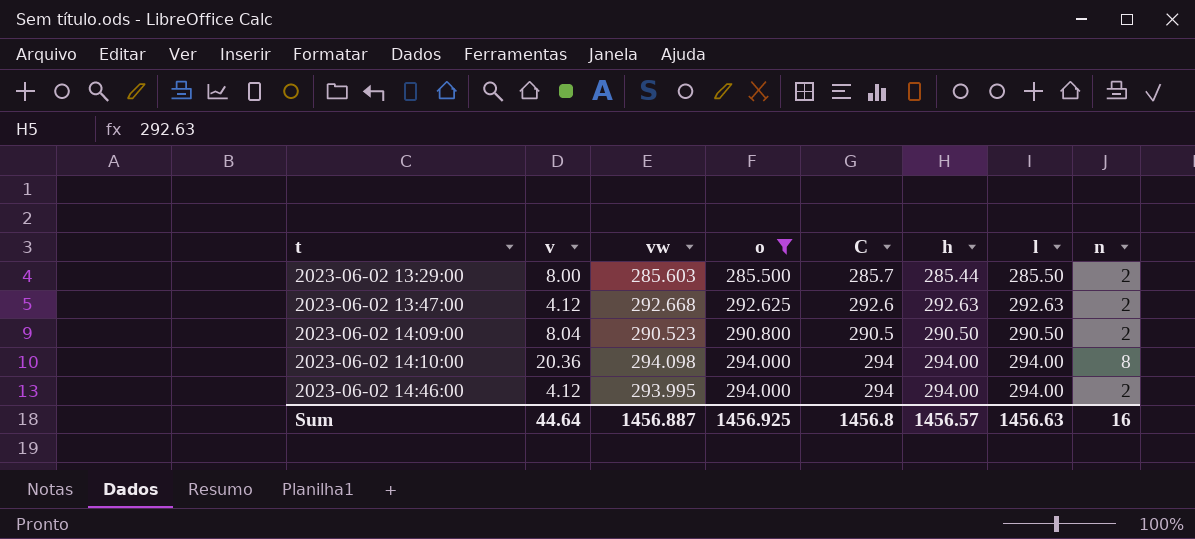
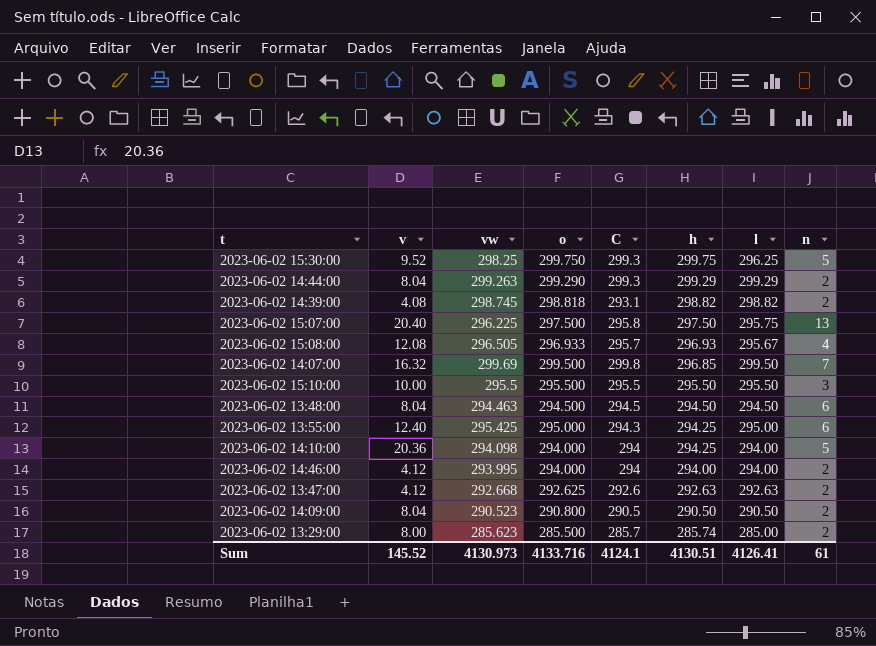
filter: o <= 294.000 -> none
row order: t ascending -> h descending
2023-06-02 14:10:00 | h: 294.00 -> 294.25
2023-06-02 14:10:00 | n: 8 -> 5
2023-06-02 13:29:00 | vw: 285.603 -> 285.623
2023-06-02 13:29:00 | h: 285.44 -> 285.74
2023-06-02 13:29:00 | l: 285.50 -> 285.00
Sum | v: 44.64 -> 145.52
Sum | vw: 1456.887 -> 4130.973
Sum | o: 1456.925 -> 4133.716
Sum | C: 1456.8 -> 4124.1
Sum | h: 1456.57 -> 4130.51
Sum | l: 1456.63 -> 4126.41
Sum | n: 16 -> 61

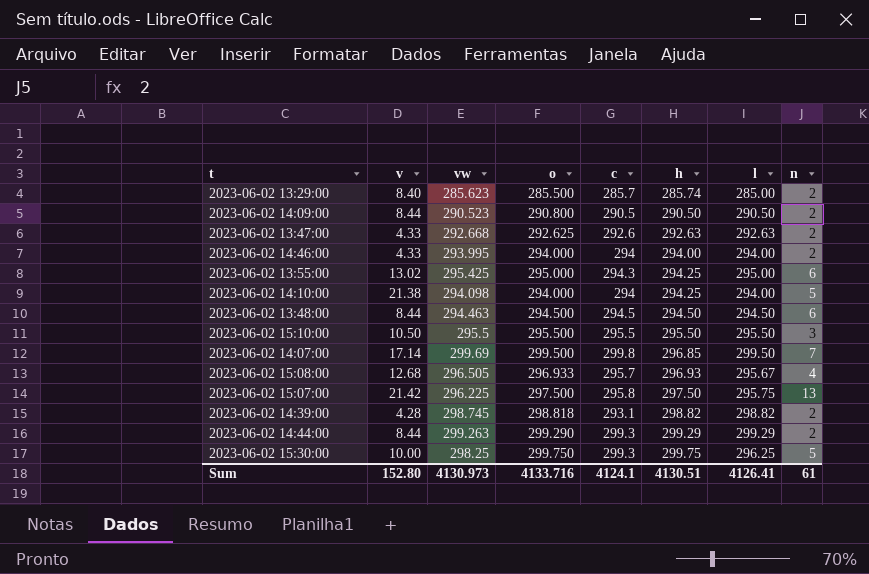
row order: h descending -> h ascending
column name: C -> c
2023-06-02 13:29:00 | v: 8.00 -> 8.40
2023-06-02 14:09:00 | v: 8.04 -> 8.44
2023-06-02 13:47:00 | v: 4.12 -> 4.33
2023-06-02 14:46:00 | v: 4.12 -> 4.33
2023-06-02 13:55:00 | v: 12.40 -> 13.02
2023-06-02 14:10:00 | v: 20.36 -> 21.38
2023-06-02 13:48:00 | v: 8.04 -> 8.44
2023-06-02 15:10:00 | v: 10.00 -> 10.50
2023-06-02 14:07:00 | v: 16.32 -> 17.14
2023-06-02 15:08:00 | v: 12.08 -> 12.68
2023-06-02 15:07:00 | v: 20.40 -> 21.42
2023-06-02 14:39:00 | v: 4.08 -> 4.28
2023-06-02 14:44:00 | v: 8.04 -> 8.44
2023-06-02 15:30:00 | v: 9.52 -> 10.00
Sum | v: 145.52 -> 152.80

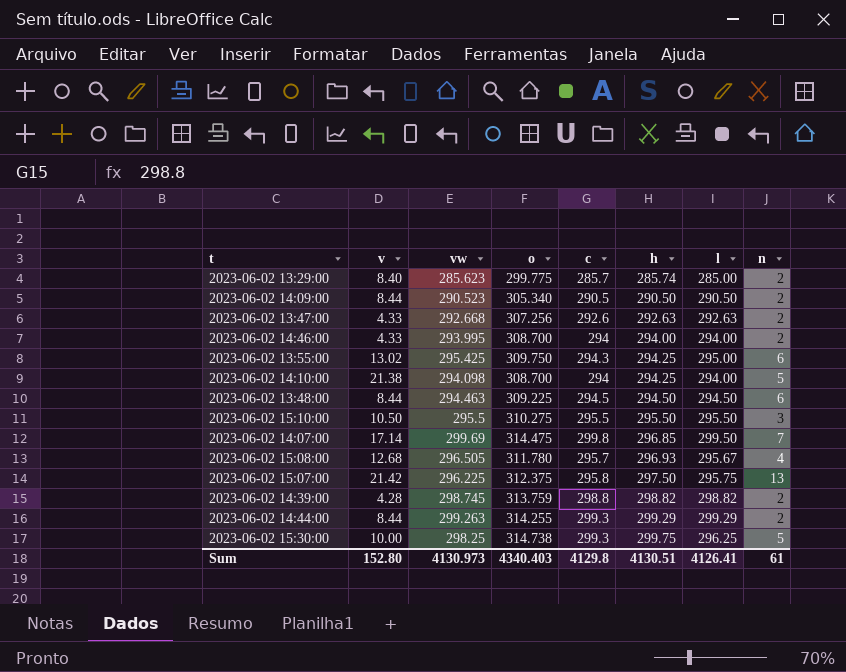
2023-06-02 13:29:00 | o: 285.500 -> 299.775
2023-06-02 14:09:00 | o: 290.800 -> 305.340
2023-06-02 13:47:00 | o: 292.625 -> 307.256
2023-06-02 14:46:00 | o: 294.000 -> 308.700
2023-06-02 13:55:00 | o: 295.000 -> 309.750
2023-06-02 14:10:00 | o: 294.000 -> 308.700
2023-06-02 13:48:00 | o: 294.500 -> 309.225
2023-06-02 15:10:00 | o: 295.500 -> 310.275
2023-06-02 14:07:00 | o: 299.500 -> 314.475
2023-06-02 15:08:00 | o: 296.933 -> 311.780
2023-06-02 15:07:00 | o: 297.500 -> 312.375
2023-06-02 14:39:00 | o: 298.818 -> 313.759
2023-06-02 14:39:00 | c: 293.1 -> 298.8
2023-06-02 14:44:00 | o: 299.290 -> 314.255
2023-06-02 15:30:00 | o: 299.750 -> 314.738
Sum | o: 4133.716 -> 4340.403
Sum | c: 4124.1 -> 4129.8

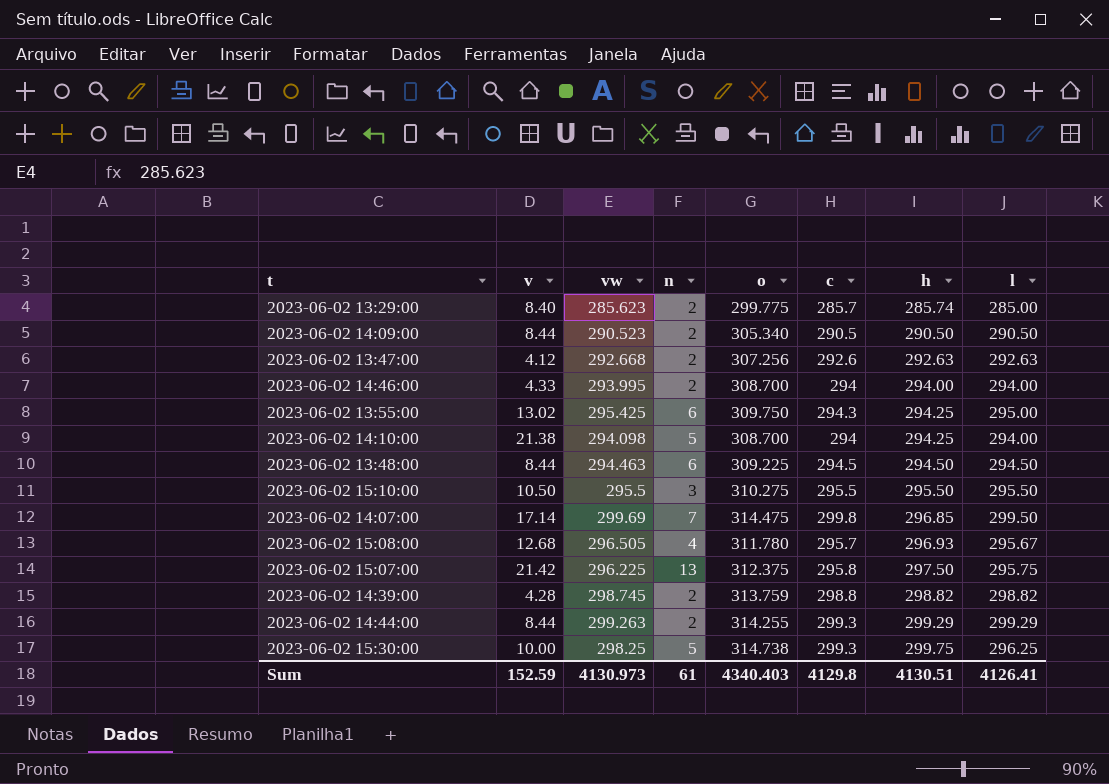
column n | position: 8 -> 4
2023-06-02 13:47:00 | v: 4.33 -> 4.12
Sum | v: 152.80 -> 152.59

